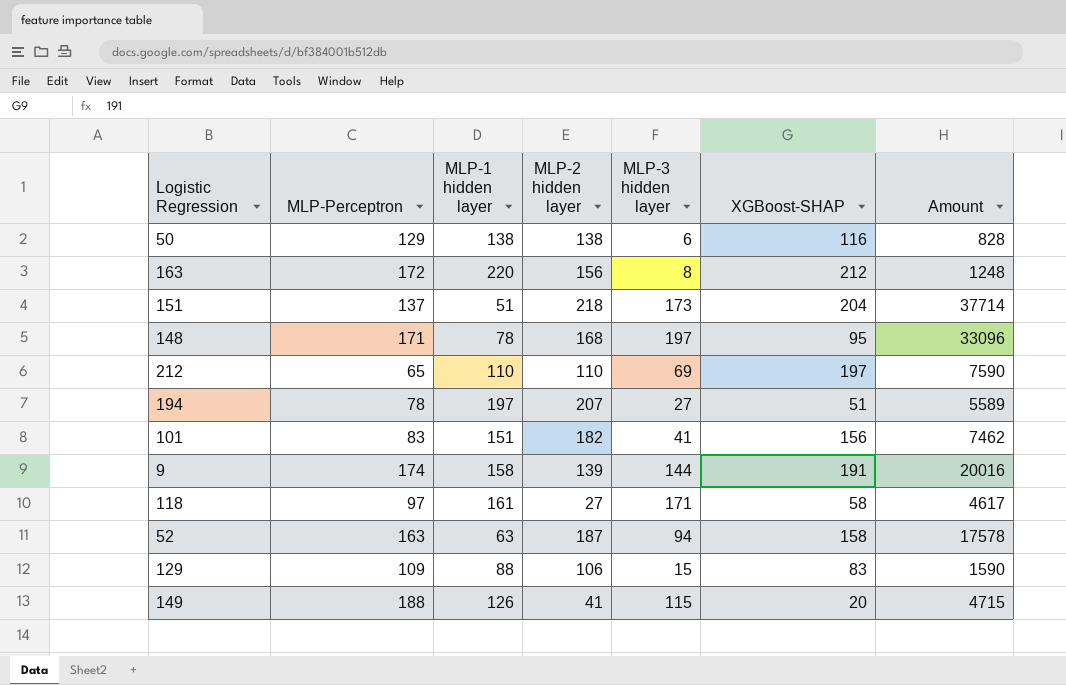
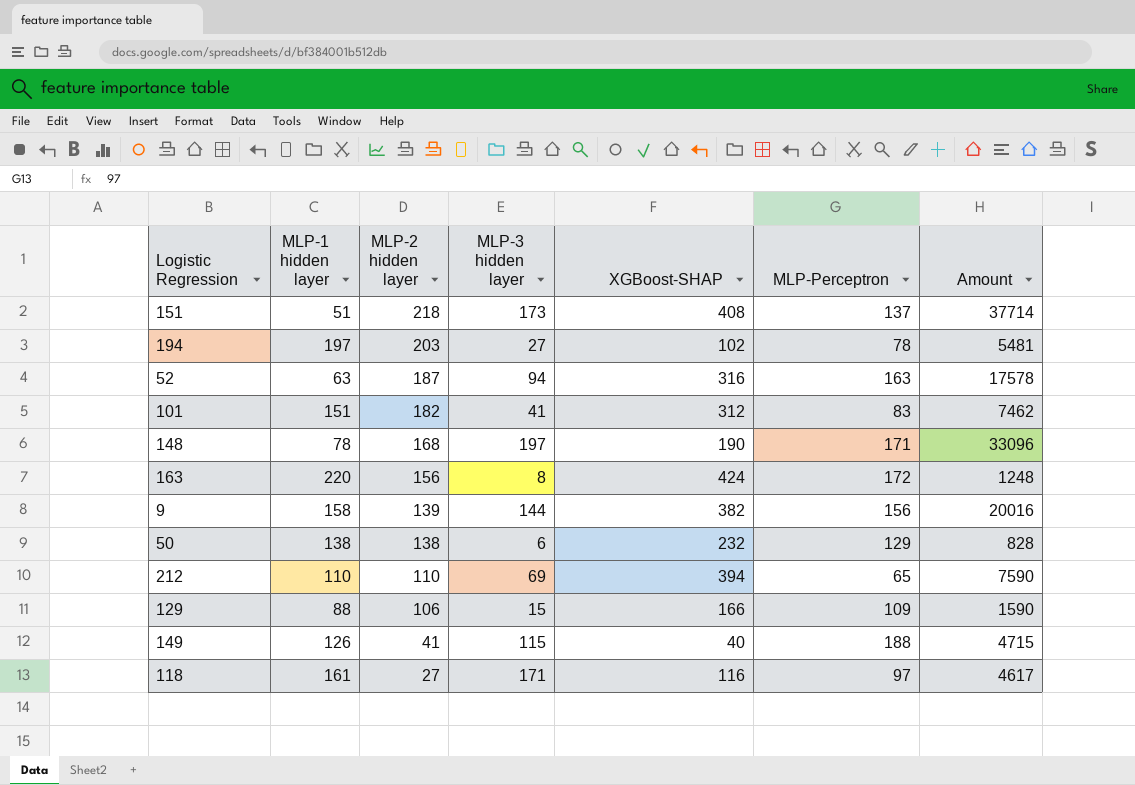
row order: none -> MLP-2 hidden layer descending
column MLP-Perceptron | position: 2 -> 6
151 | XGBoost-SHAP: 204 -> 408
194 | MLP-2 hidden layer: 207 -> 203
194 | XGBoost-SHAP: 51 -> 102
194 | Amount: 5589 -> 5481
52 | XGBoost-SHAP: 158 -> 316
101 | XGBoost-SHAP: 156 -> 312
148 | XGBoost-SHAP: 95 -> 190
163 | XGBoost-SHAP: 212 -> 424
9 | XGBoost-SHAP: 191 -> 382
9 | MLP-Perceptron: 174 -> 156
50 | XGBoost-SHAP: 116 -> 232
212 | XGBoost-SHAP: 197 -> 394
129 | XGBoost-SHAP: 83 -> 166
149 | XGBoost-SHAP: 20 -> 40
118 | XGBoost-SHAP: 58 -> 116

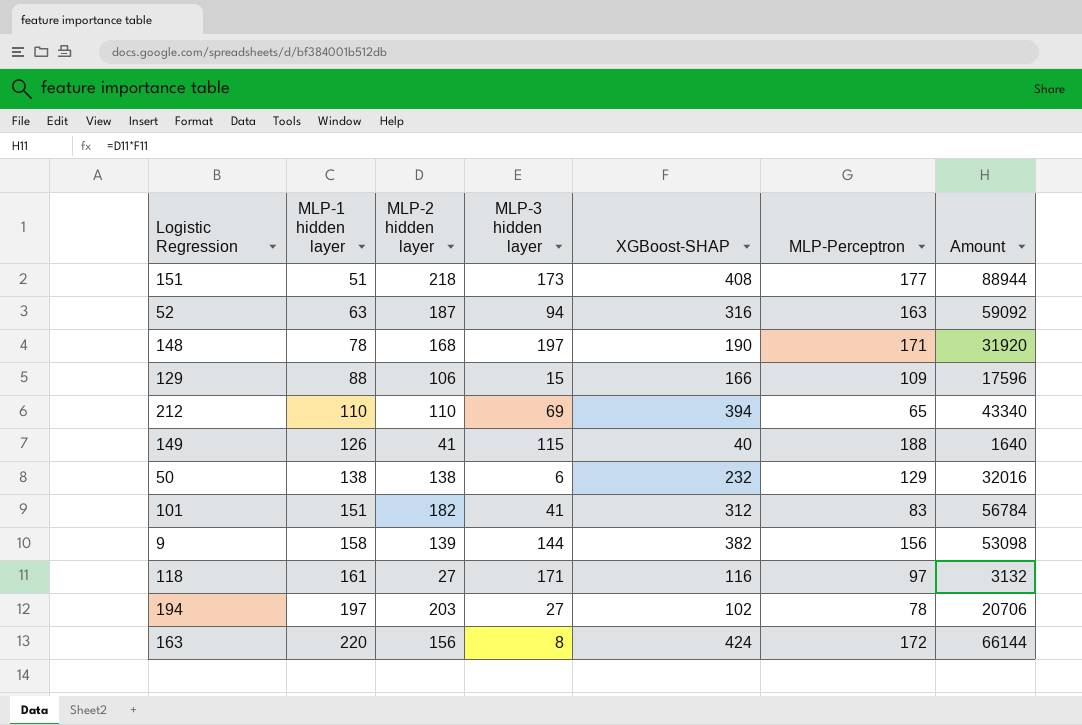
row order: MLP-2 hidden layer descending -> MLP-1 hidden layer ascending
column Amount | formula: [MLP-2 hidden layer] * [MLP-3 hidden layer] -> [MLP-2 hidden layer] * [XGBoost-SHAP]
151 | MLP-Perceptron: 137 -> 177

